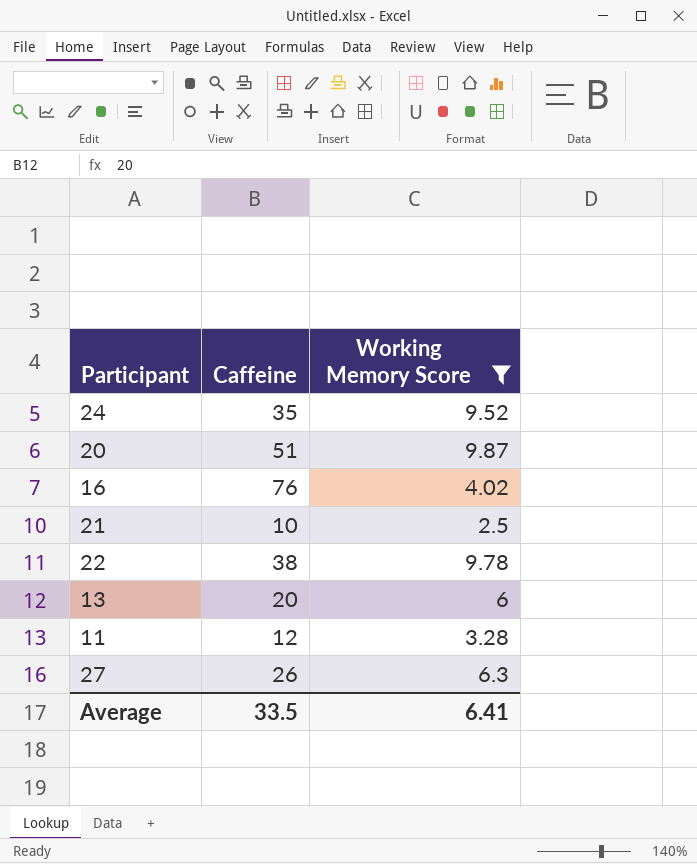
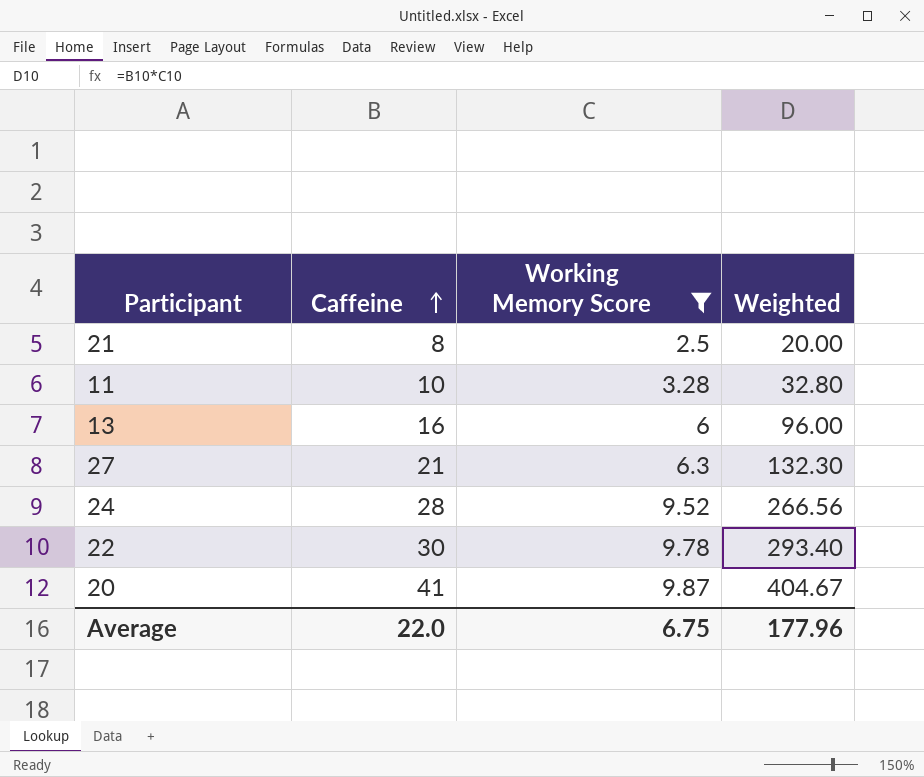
row order: none -> Caffeine ascending
column Weighted | formula: none -> [Caffeine] * [Working Memory Score]
row 16: 76 | 4.02 -> none
21 | Caffeine: 10 -> 8
11 | Caffeine: 12 -> 10
13 | Caffeine: 20 -> 16
27 | Caffeine: 26 -> 21
24 | Caffeine: 35 -> 28
22 | Caffeine: 38 -> 30
20 | Caffeine: 51 -> 41
Average | Caffeine: 33.5 -> 22.0
Average | Working Memory Score: 6.41 -> 6.75

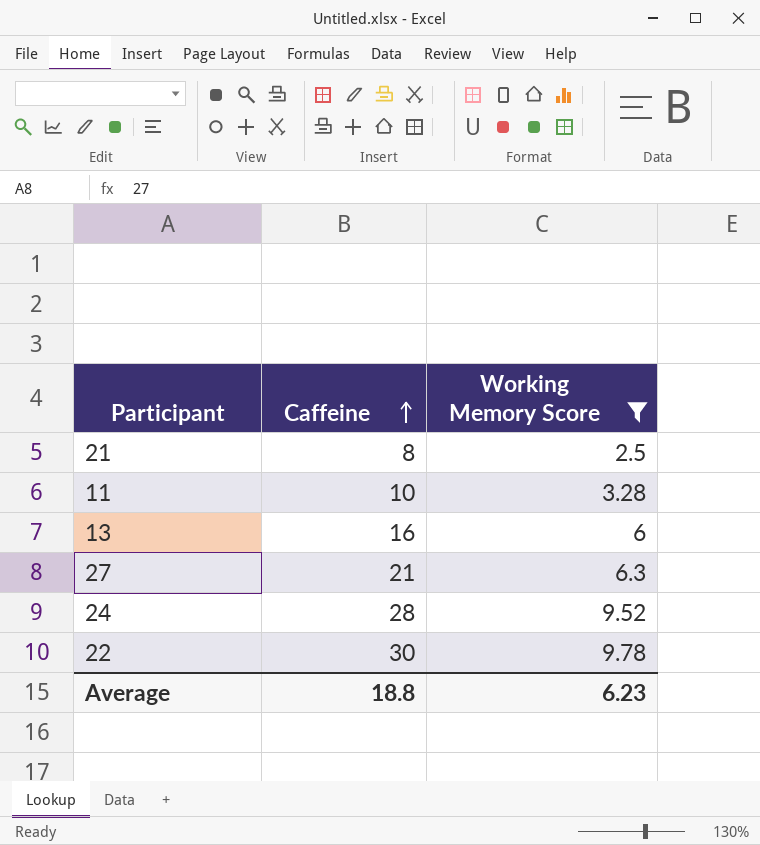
column Weighted | formula: [Caffeine] * [Working Memory Score] -> none
row 20: 41 | 9.87 | 404.67 -> none
Average | Caffeine: 22.0 -> 18.8
Average | Working Memory Score: 6.75 -> 6.23

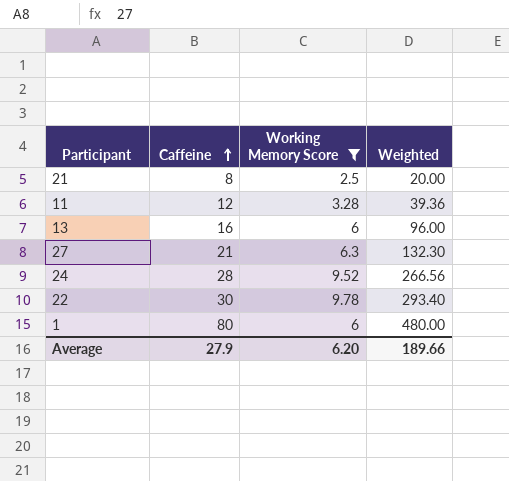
column Weighted | formula: none -> [Caffeine] * [Working Memory Score]
11 | Caffeine: 10 -> 12
row 1: none -> 80 | 6 | 480.00
Average | Caffeine: 18.8 -> 27.9
Average | Working Memory Score: 6.23 -> 6.20

